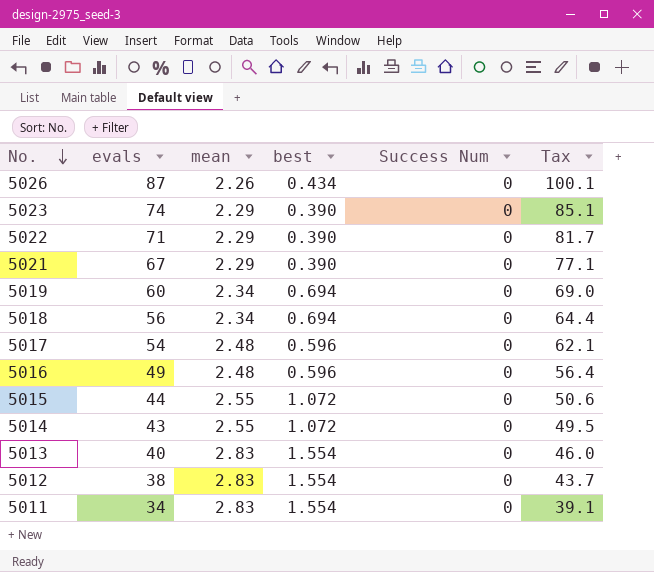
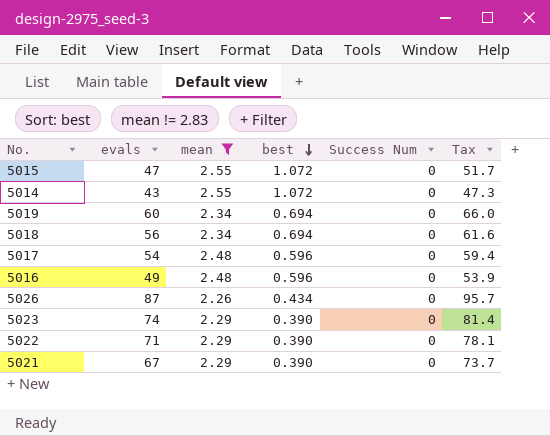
filter: none -> mean != 2.83
row order: No. descending -> best descending
column Tax | formula: [evals] * 1.15 -> [evals] * 1.1
5015 | evals: 44 -> 47

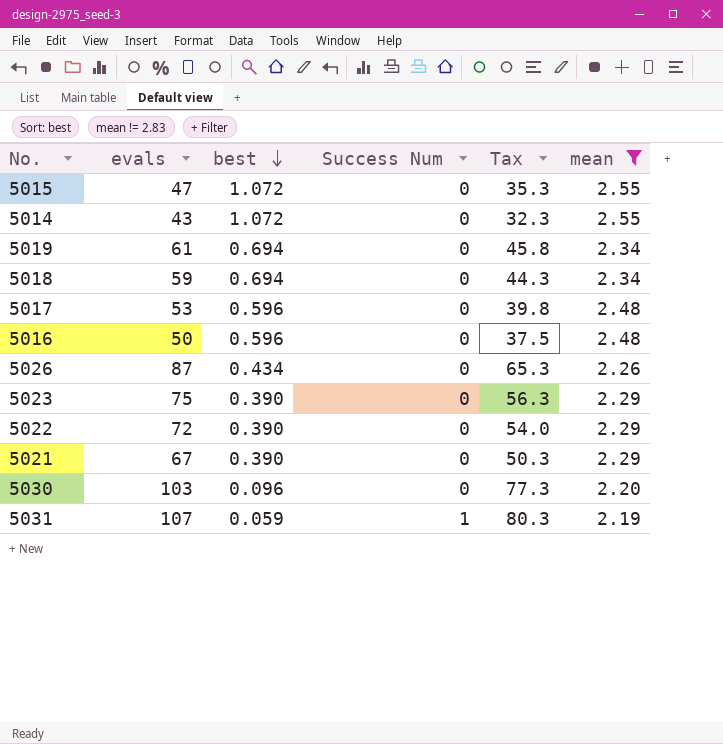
column Tax | formula: [evals] * 1.1 -> [evals] * 0.75
column mean | position: 3 -> 6
5019 | evals: 60 -> 61
5018 | evals: 56 -> 59
5017 | evals: 54 -> 53
5016 | evals: 49 -> 50
5023 | evals: 74 -> 75
5022 | evals: 71 -> 72
row 5030: none -> 103 | 0.096 | 0 | 77.3 | 2.20
row 5031: none -> 107 | 0.059 | 1 | 80.3 | 2.19

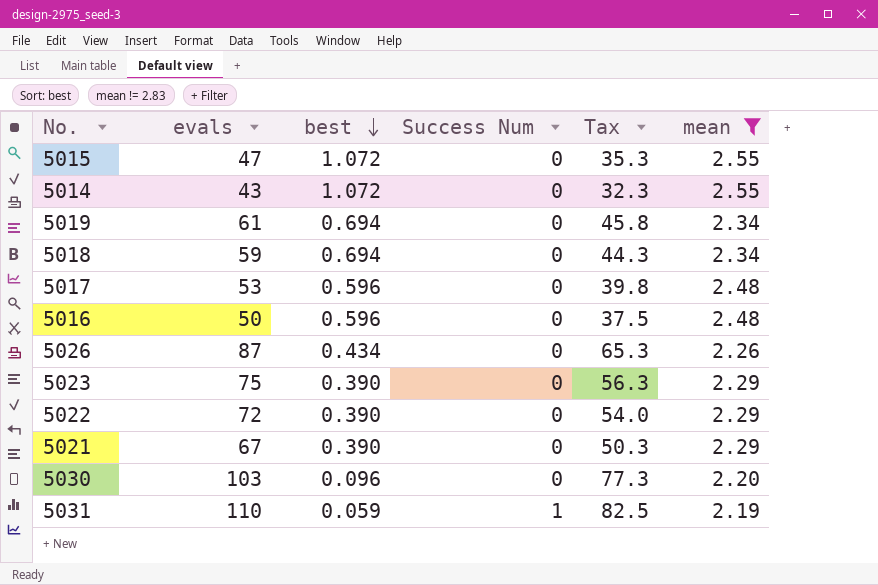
5031 | evals: 107 -> 110
5031 | Tax: 80.3 -> 82.5

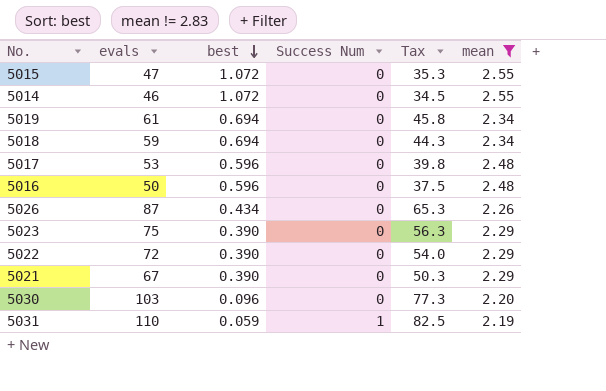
5014 | evals: 43 -> 46
5014 | Tax: 32.3 -> 34.5

